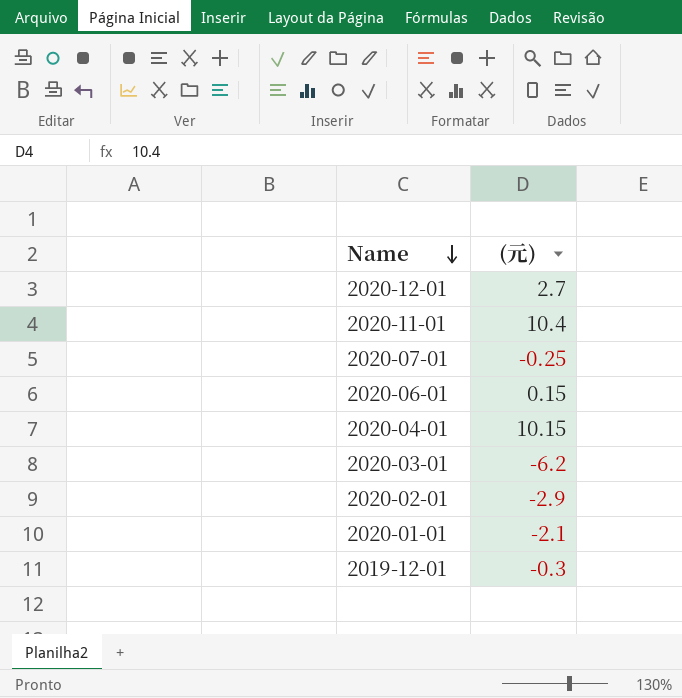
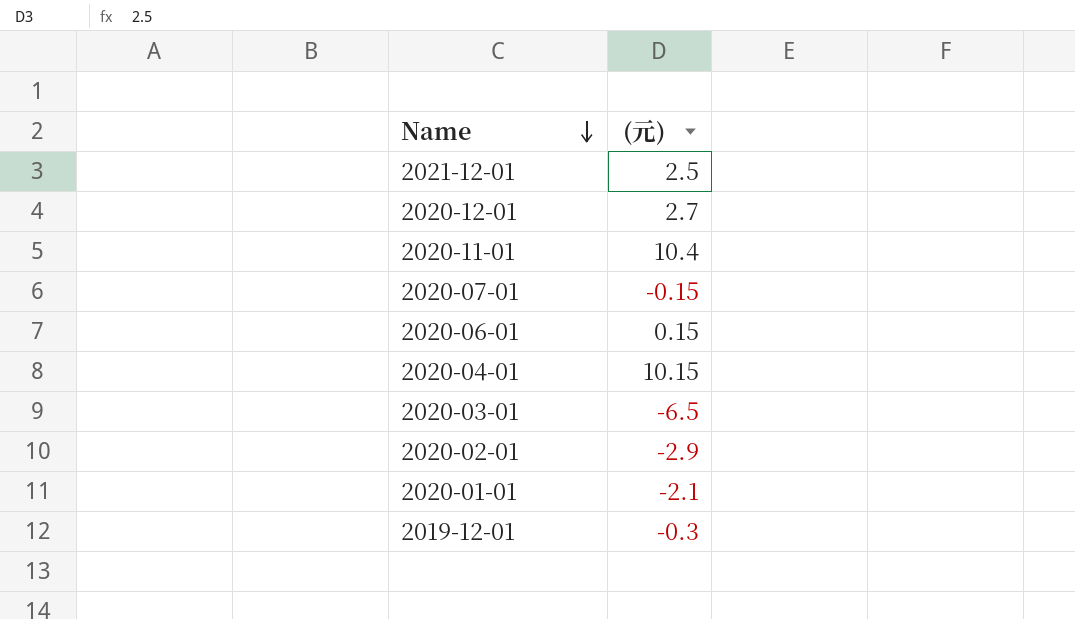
row 2021-12-01: none -> 2.5
2020-07-01 | (元): -0.25 -> -0.15
2020-03-01 | (元): -6.2 -> -6.5

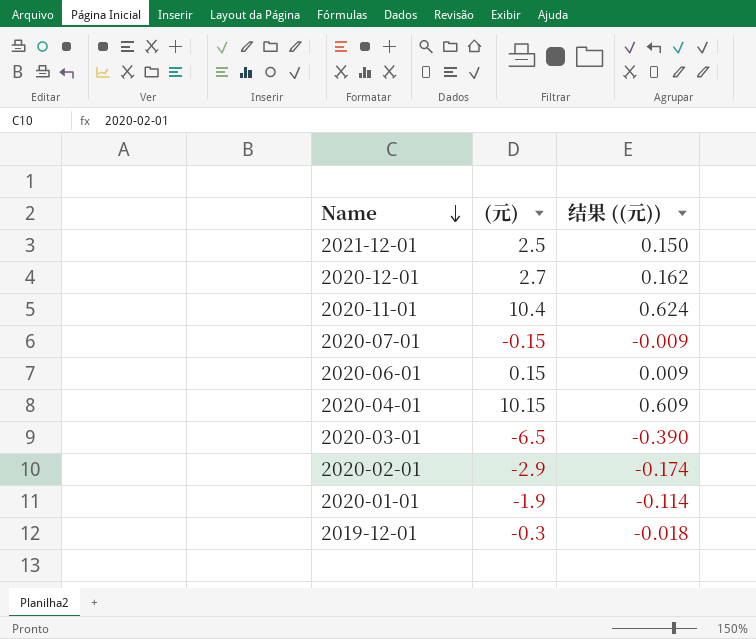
column 结果 ((元)) | formula: none -> [(元)] * 0.06
2020-01-01 | (元): -2.1 -> -1.9

